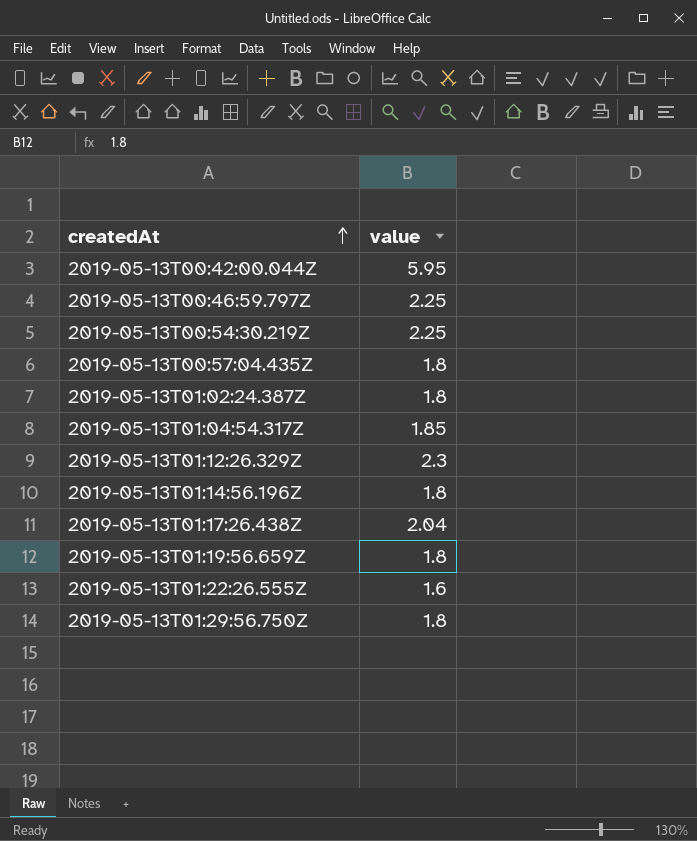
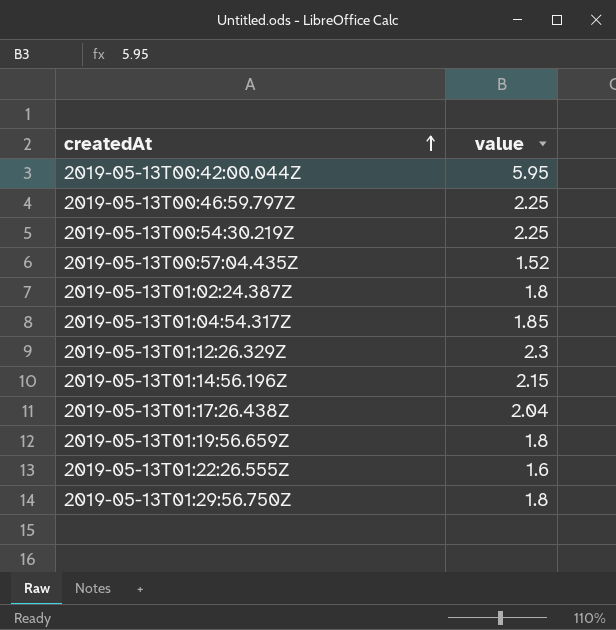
2019-05-13T00:57:04.435Z | value: 1.8 -> 1.52
2019-05-13T01:14:56.196Z | value: 1.8 -> 2.15

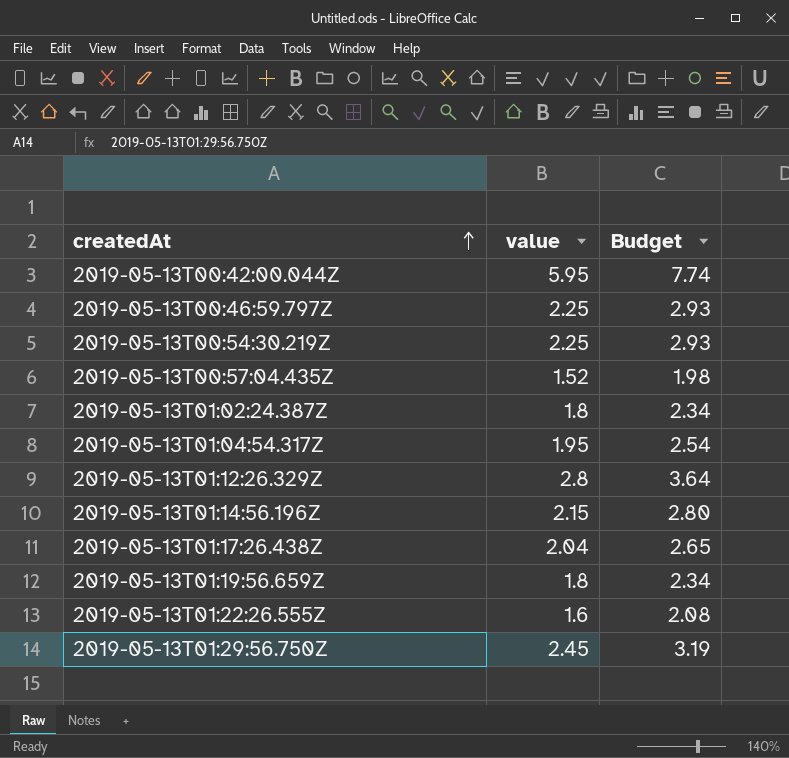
column Budget | formula: none -> [value] * 1.3
2019-05-13T01:04:54.317Z | value: 1.85 -> 1.95
2019-05-13T01:12:26.329Z | value: 2.3 -> 2.8
2019-05-13T01:29:56.750Z | value: 1.8 -> 2.45

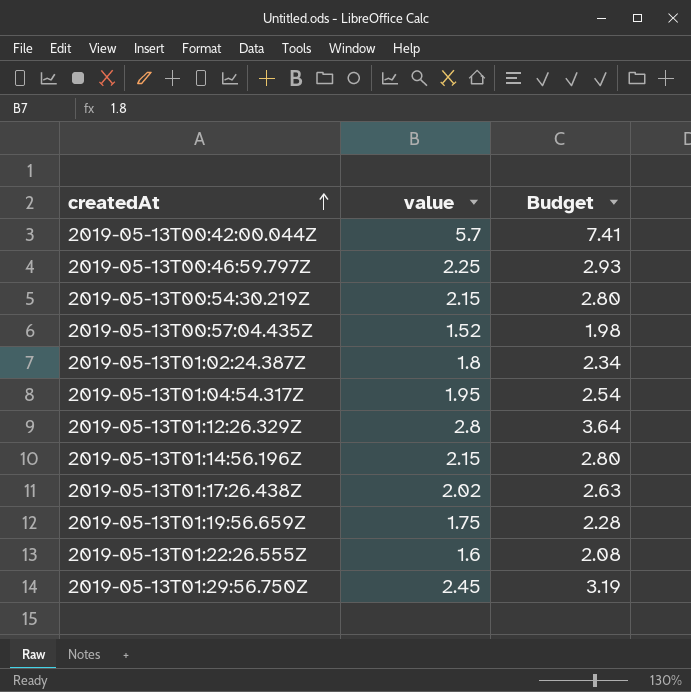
2019-05-13T00:42:00.044Z | value: 5.95 -> 5.7
2019-05-13T00:42:00.044Z | Budget: 7.74 -> 7.41
2019-05-13T00:54:30.219Z | value: 2.25 -> 2.15
2019-05-13T00:54:30.219Z | Budget: 2.93 -> 2.80
2019-05-13T01:17:26.438Z | value: 2.04 -> 2.02
2019-05-13T01:17:26.438Z | Budget: 2.65 -> 2.63
2019-05-13T01:19:56.659Z | value: 1.8 -> 1.75
2019-05-13T01:19:56.659Z | Budget: 2.34 -> 2.28

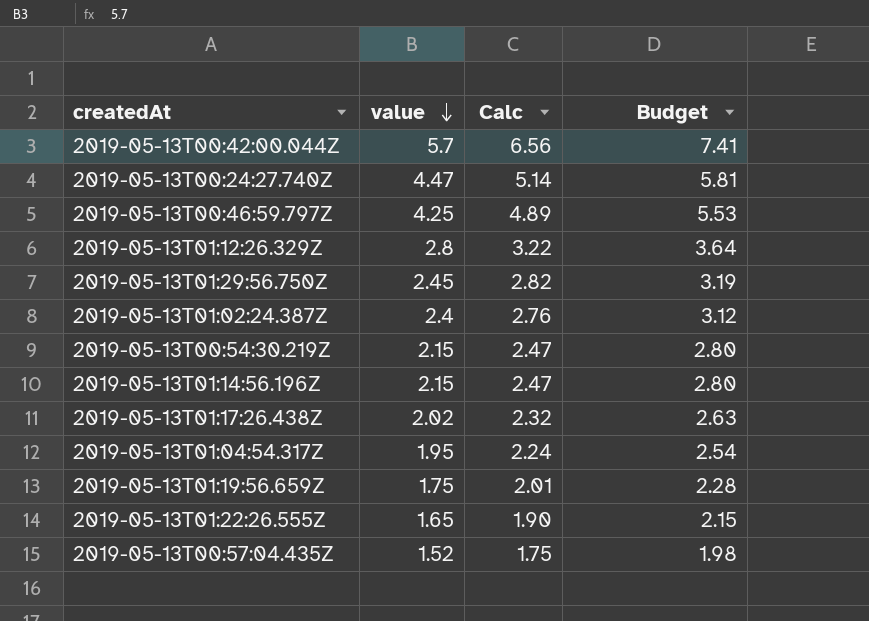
row order: createdAt ascending -> value descending
column Calc | formula: none -> [value] * 1.15
row 2019-05-13T00:24:27.740Z: none -> 4.47 | 5.14 | 5.81
2019-05-13T00:46:59.797Z | value: 2.25 -> 4.25
2019-05-13T00:46:59.797Z | Budget: 2.93 -> 5.53
2019-05-13T01:02:24.387Z | value: 1.8 -> 2.4
2019-05-13T01:02:24.387Z | Budget: 2.34 -> 3.12
2019-05-13T01:22:26.555Z | value: 1.6 -> 1.65
2019-05-13T01:22:26.555Z | Budget: 2.08 -> 2.15

